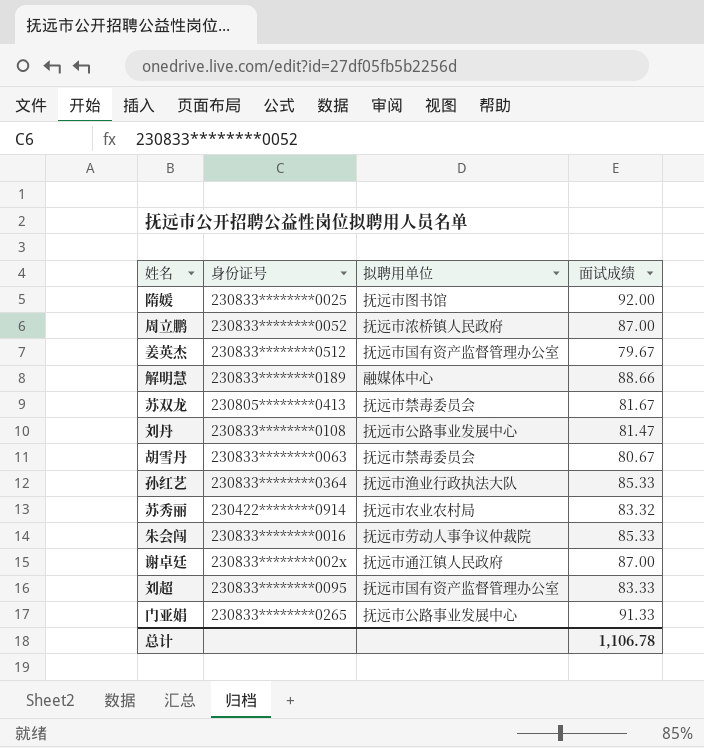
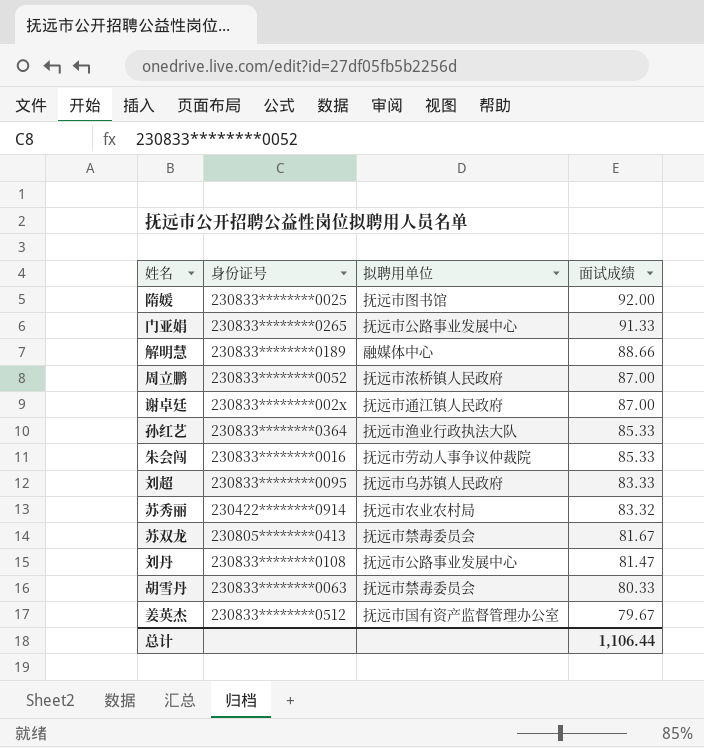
row order: none -> 面试成绩 descending
刘超 | 拟聘用单位: 抚远市国有资产监督管理办公室 -> 抚远市乌苏镇人民政府
胡雪丹 | 面试成绩: 80.67 -> 80.33
总计 | 面试成绩: 1,106.78 -> 1,106.44

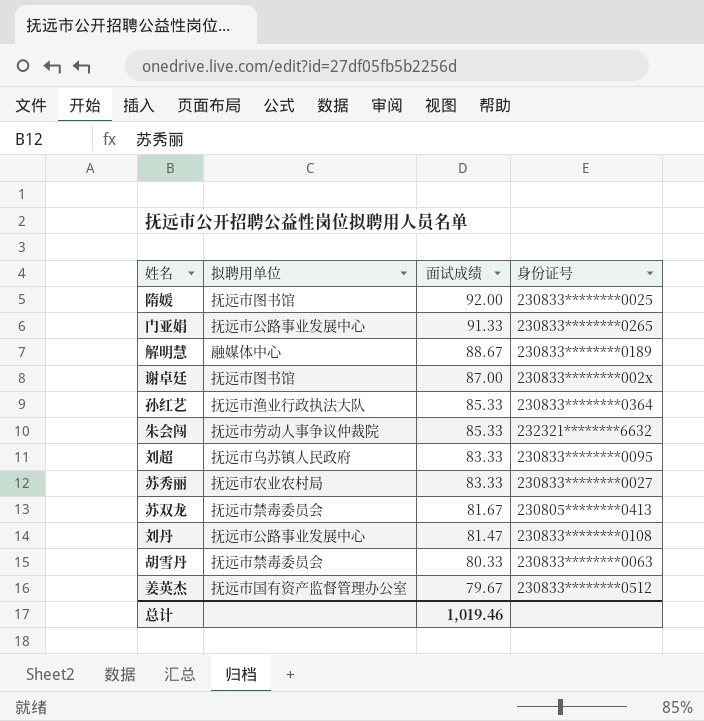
column 身份证号 | position: 2 -> 4
row 周立鹏: 230833********0052 | 抚远市浓桥镇人民政府 | 87.00 -> none
解明慧 | 面试成绩: 88.66 -> 88.67
谢卓廷 | 拟聘用单位: 抚远市通江镇人民政府 -> 抚远市图书馆
朱会闯 | 身份证号: 230833********0016 -> 232321********6632
苏秀丽 | 面试成绩: 83.32 -> 83.33
苏秀丽 | 身份证号: 230422********0914 -> 230833********0027
总计 | 面试成绩: 1,106.44 -> 1,019.46

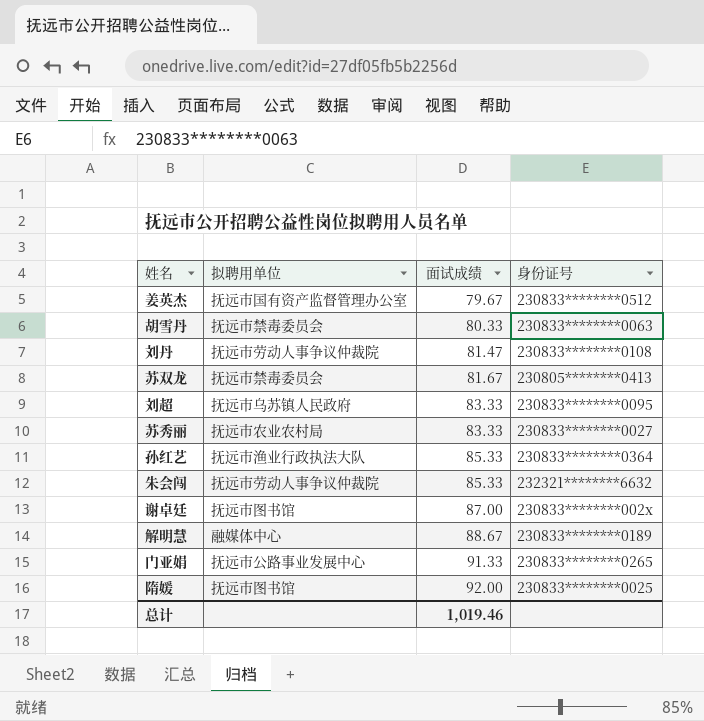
row order: 面试成绩 descending -> 面试成绩 ascending
刘丹 | 拟聘用单位: 抚远市公路事业发展中心 -> 抚远市劳动人事争议仲裁院

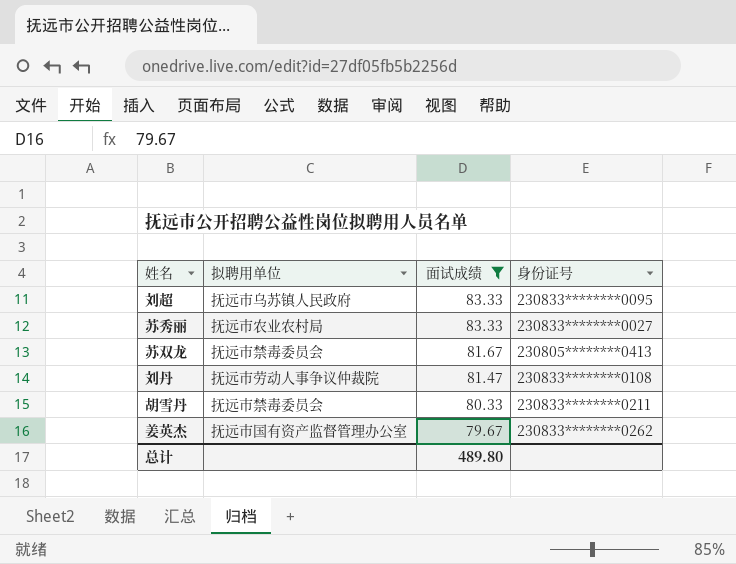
filter: none -> 面试成绩 <= 83.33
row order: 面试成绩 ascending -> 面试成绩 descending
胡雪丹 | 身份证号: 230833********0063 -> 230833********0211
姜英杰 | 身份证号: 230833********0512 -> 230833********0262
总计 | 面试成绩: 1,019.46 -> 489.80

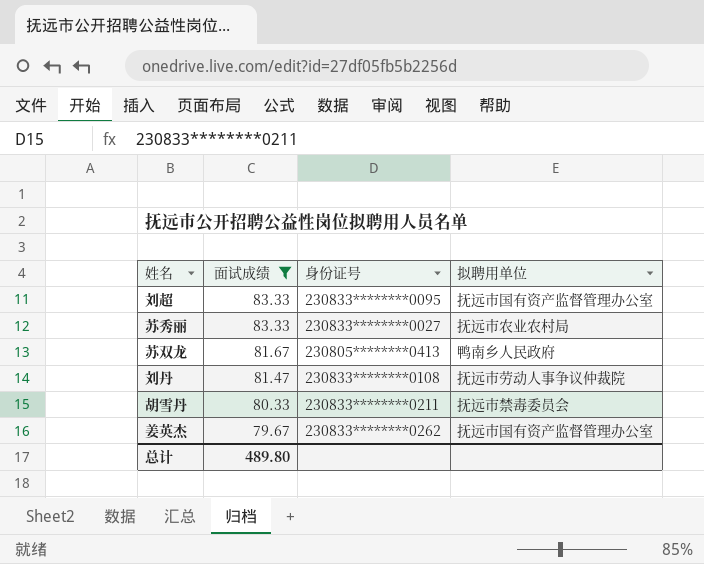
column 拟聘用单位 | position: 2 -> 4
刘超 | 拟聘用单位: 抚远市乌苏镇人民政府 -> 抚远市国有资产监督管理办公室
苏双龙 | 拟聘用单位: 抚远市禁毒委员会 -> 鸭南乡人民政府

